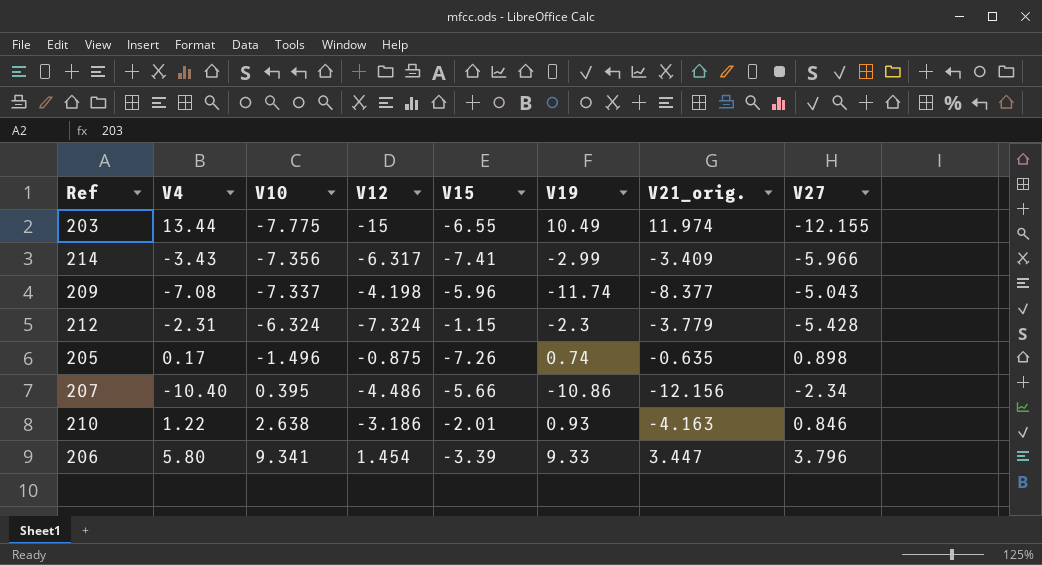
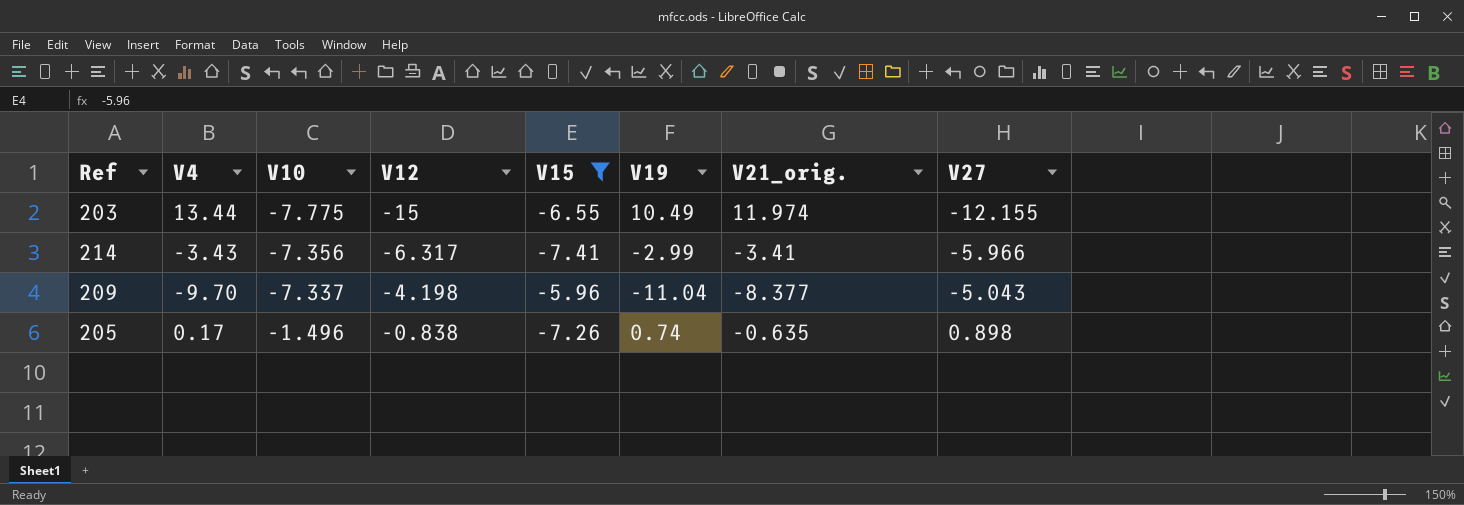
filter: none -> V15 <= -5.96
214 | V21_orig.: -3.409 -> -3.41
209 | V4: -7.08 -> -9.70
209 | V19: -11.74 -> -11.04
205 | V12: -0.875 -> -0.838

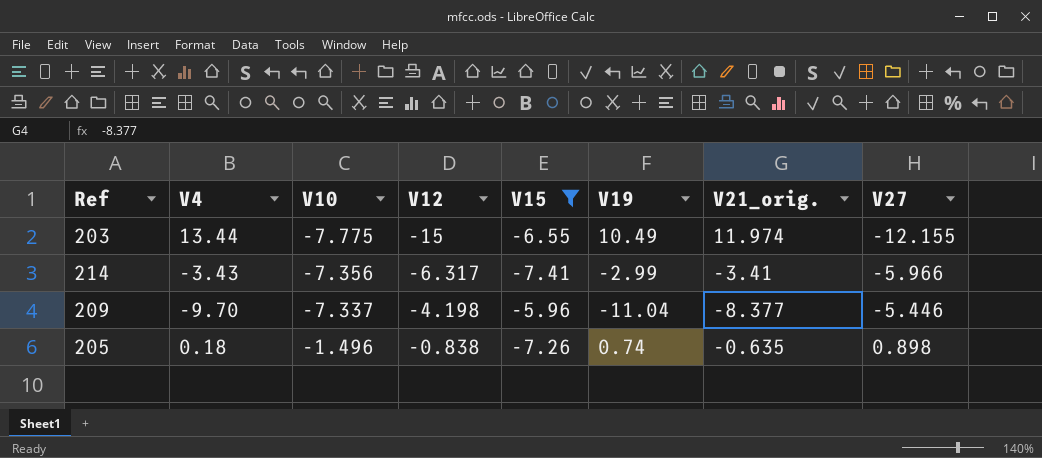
209 | V27: -5.043 -> -5.446
205 | V4: 0.17 -> 0.18

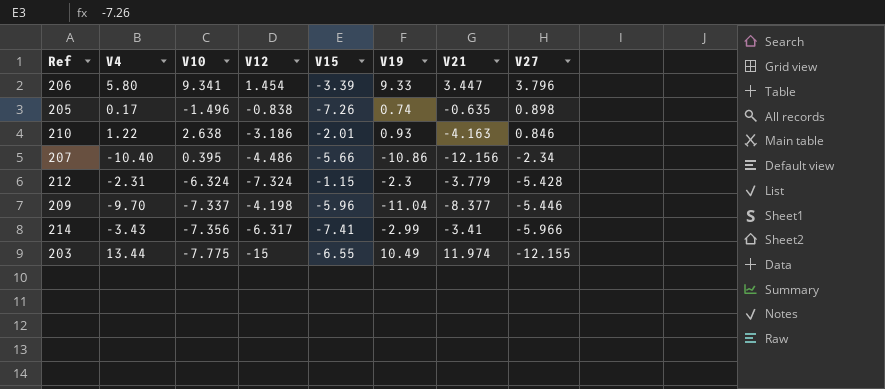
filter: V15 <= -5.96 -> none
row order: V10 ascending -> V27 descending
column name: V21_orig. -> V21
205 | V4: 0.18 -> 0.17

